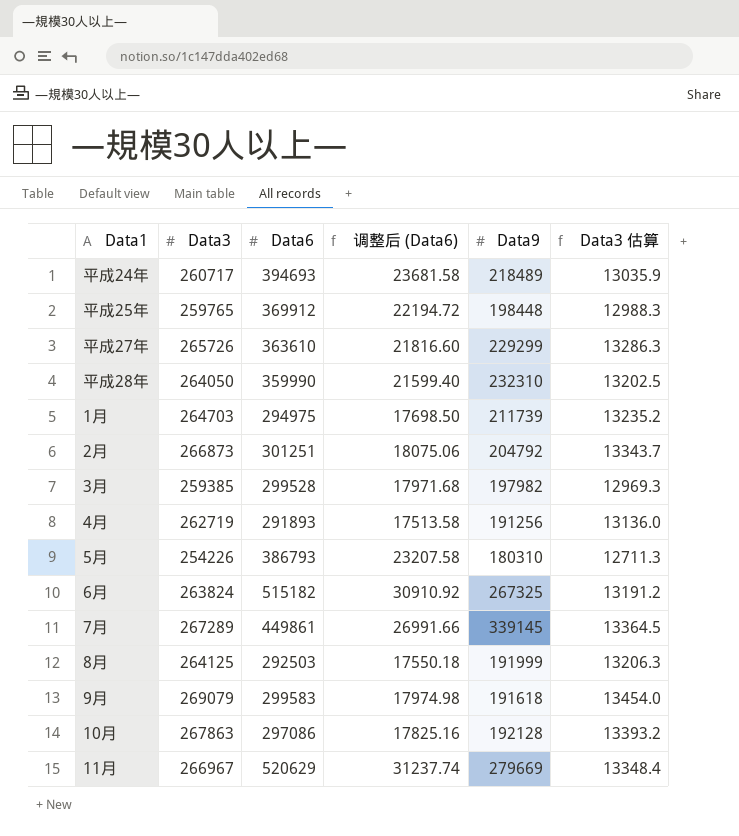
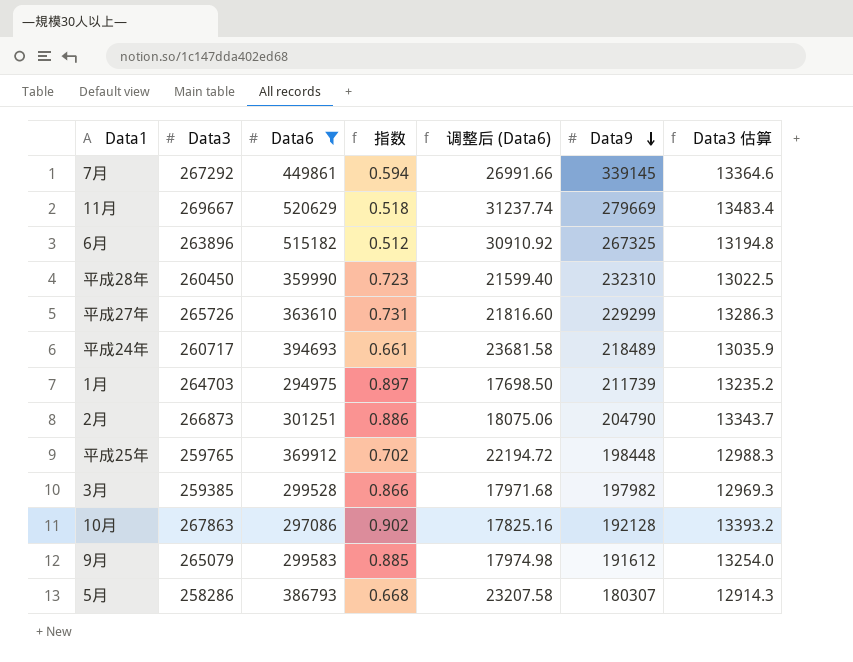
filter: none -> Data6 >= 294975
row order: none -> Data9 descending
column 指数 | formula: none -> [Data3] / [Data6]
7月 | Data3: 267289 -> 267292
7月 | Data3 估算: 13364.5 -> 13364.6
11月 | Data3: 266967 -> 269667
11月 | Data3 估算: 13348.4 -> 13483.4
6月 | Data3: 263824 -> 263896
6月 | Data3 估算: 13191.2 -> 13194.8
平成28年 | Data3: 264050 -> 260450
平成28年 | Data3 估算: 13202.5 -> 13022.5
2月 | Data9: 204792 -> 204790
9月 | Data3: 269079 -> 265079
9月 | Data9: 191618 -> 191612
9月 | Data3 估算: 13454.0 -> 13254.0
5月 | Data3: 254226 -> 258286
5月 | Data9: 180310 -> 180307
5月 | Data3 估算: 12711.3 -> 12914.3

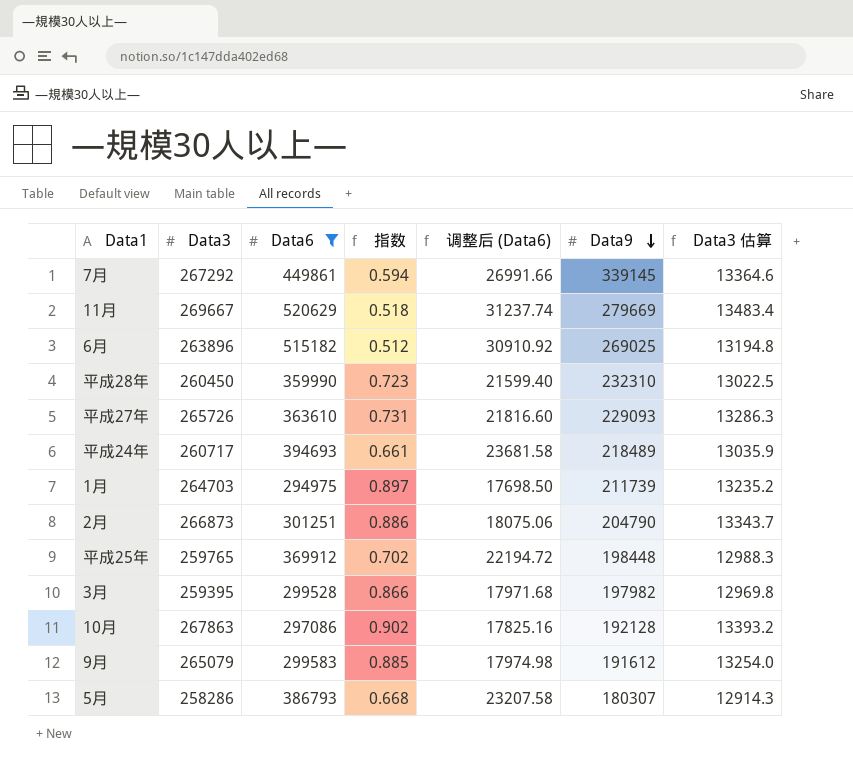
6月 | Data9: 267325 -> 269025
平成27年 | Data9: 229299 -> 229093
3月 | Data3: 259385 -> 259395
3月 | Data3 估算: 12969.3 -> 12969.8

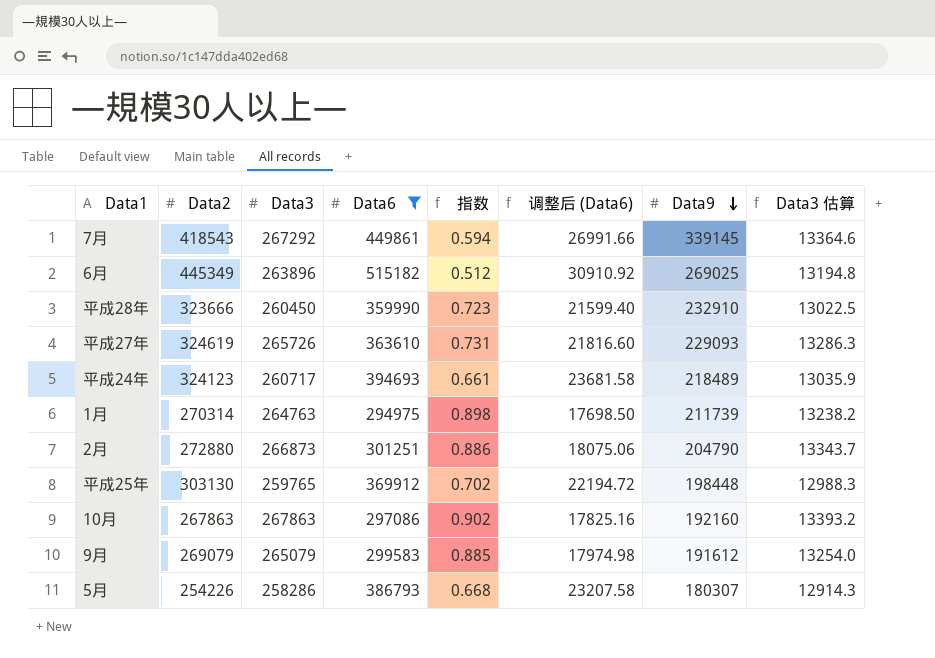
column Data2 | position: none -> 2
row 11月: 269667 | 520629 | 0.518 | 31237.74 | 279669 | 13483.4 -> none
row 3月: 259395 | 299528 | 0.866 | 17971.68 | 197982 | 12969.8 -> none
平成28年 | Data9: 232310 -> 232910
1月 | Data3: 264703 -> 264763
1月 | 指数: 0.897 -> 0.898
1月 | Data3 估算: 13235.2 -> 13238.2
10月 | Data9: 192128 -> 192160

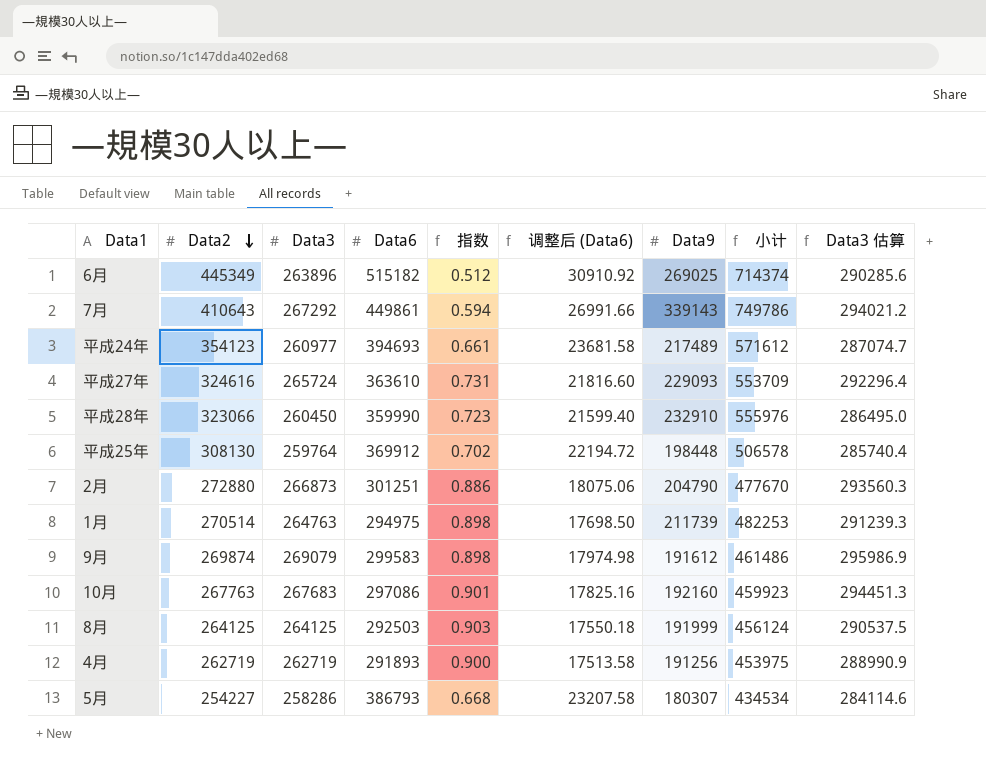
filter: Data6 >= 294975 -> none
row order: Data9 descending -> Data2 descending
column 小计 | formula: none -> [Data2] + [Data9]
column Data3 估算 | formula: [Data3] * 0.05 -> [Data3] * 1.1
7月 | Data2: 418543 -> 410643
7月 | Data9: 339145 -> 339143
平成24年 | Data2: 324123 -> 354123
平成24年 | Data3: 260717 -> 260977
平成24年 | Data9: 218489 -> 217489
平成27年 | Data2: 324619 -> 324616
平成27年 | Data3: 265726 -> 265724
平成28年 | Data2: 323666 -> 323066
平成25年 | Data2: 303130 -> 308130
平成25年 | Data3: 259765 -> 259764
1月 | Data2: 270314 -> 270514
9月 | Data2: 269079 -> 269874
9月 | Data3: 265079 -> 269079
9月 | 指数: 0.885 -> 0.898
10月 | Data2: 267863 -> 267763
10月 | Data3: 267863 -> 267683
10月 | 指数: 0.902 -> 0.901
5月 | Data2: 254226 -> 254227

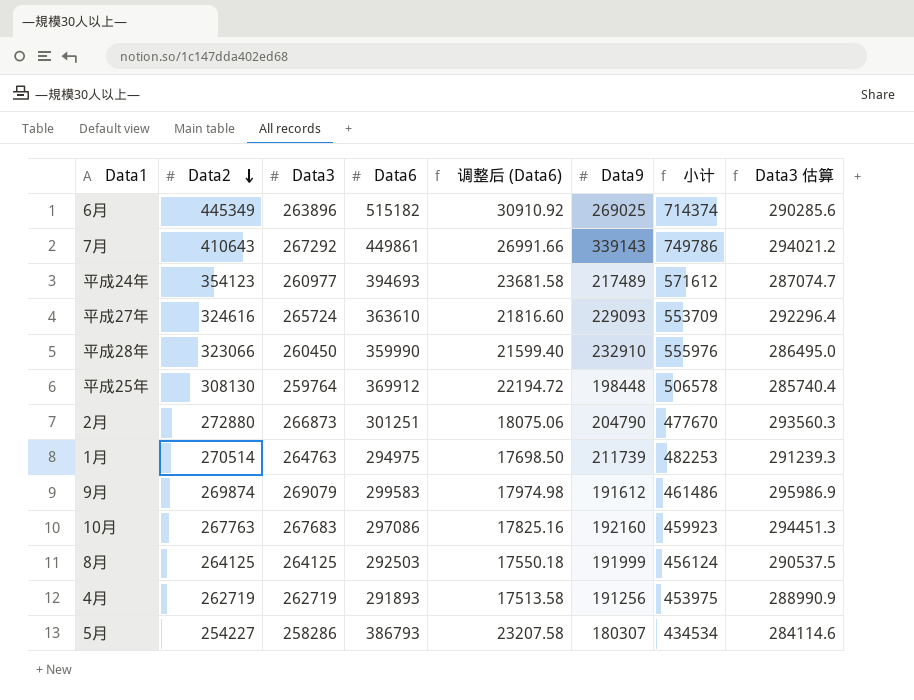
column 指数 | formula: [Data3] / [Data6] -> none

